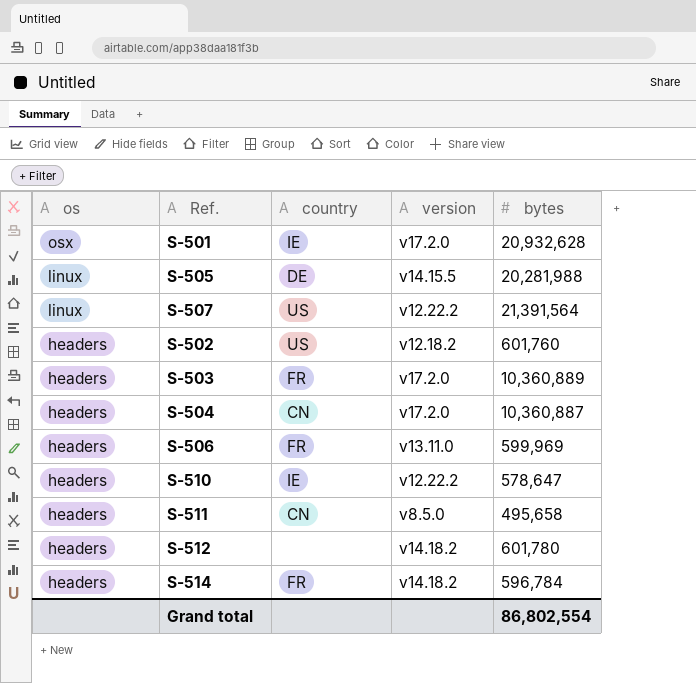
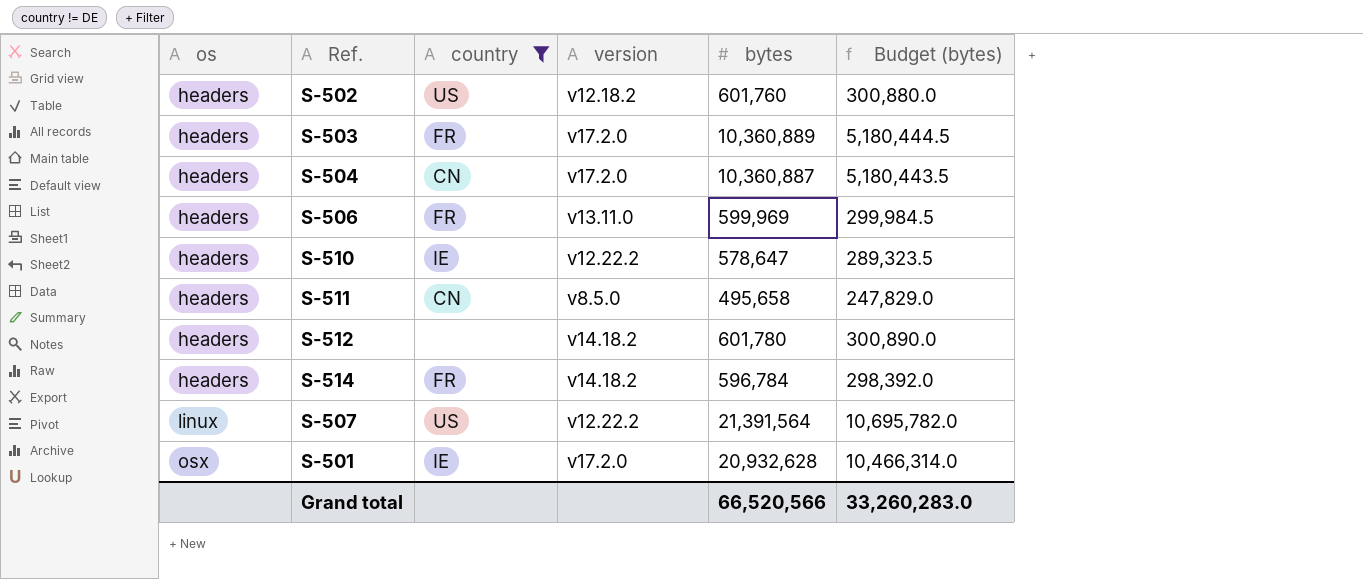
filter: none -> country != DE
row order: os descending -> os ascending
column Budget (bytes) | formula: none -> [bytes] * 0.5
Grand total | bytes: 86,802,554 -> 66,520,566

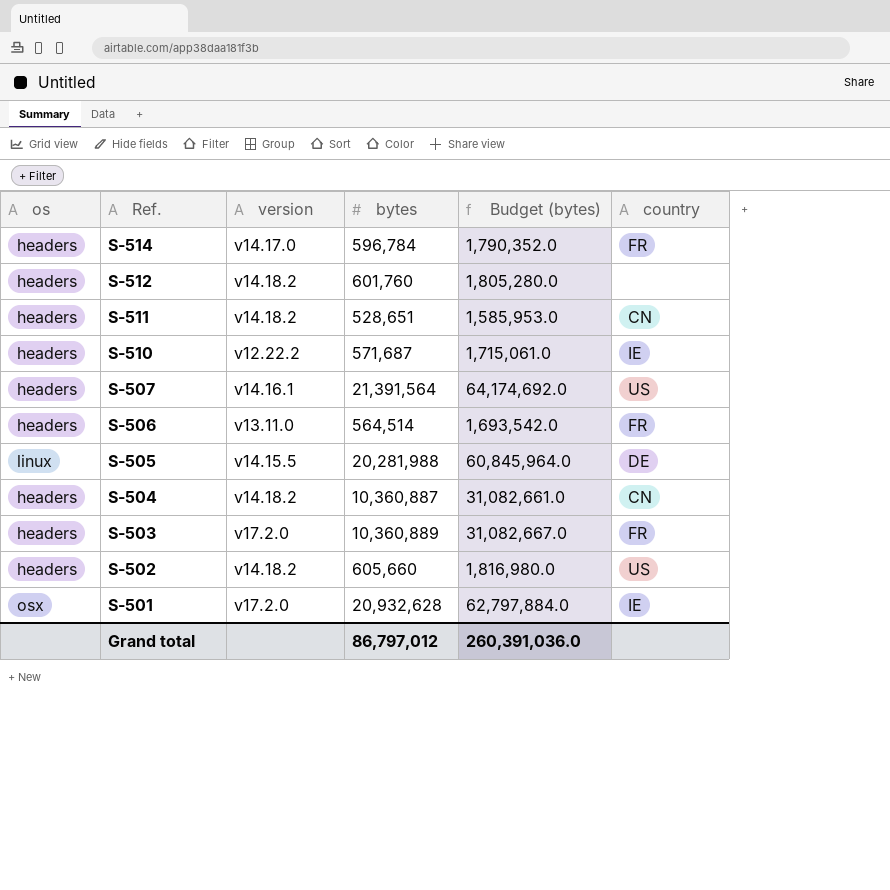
filter: country != DE -> none
row order: os ascending -> Ref. descending
column Budget (bytes) | formula: [bytes] * 0.5 -> [bytes] * 3
column country | position: 3 -> 6
S-514 | version: v14.18.2 -> v14.17.0
S-512 | bytes: 601,780 -> 601,760
S-511 | version: v8.5.0 -> v14.18.2
S-511 | bytes: 495,658 -> 528,651
S-510 | bytes: 578,647 -> 571,687
S-507 | os: linux -> headers
S-507 | version: v12.22.2 -> v14.16.1
S-506 | bytes: 599,969 -> 564,514
S-504 | version: v17.2.0 -> v14.18.2
S-502 | version: v12.18.2 -> v14.18.2
S-502 | bytes: 601,760 -> 605,660
Grand total | bytes: 66,520,566 -> 86,797,012
Grand total | Budget (bytes): 33,260,283.0 -> 260,391,036.0

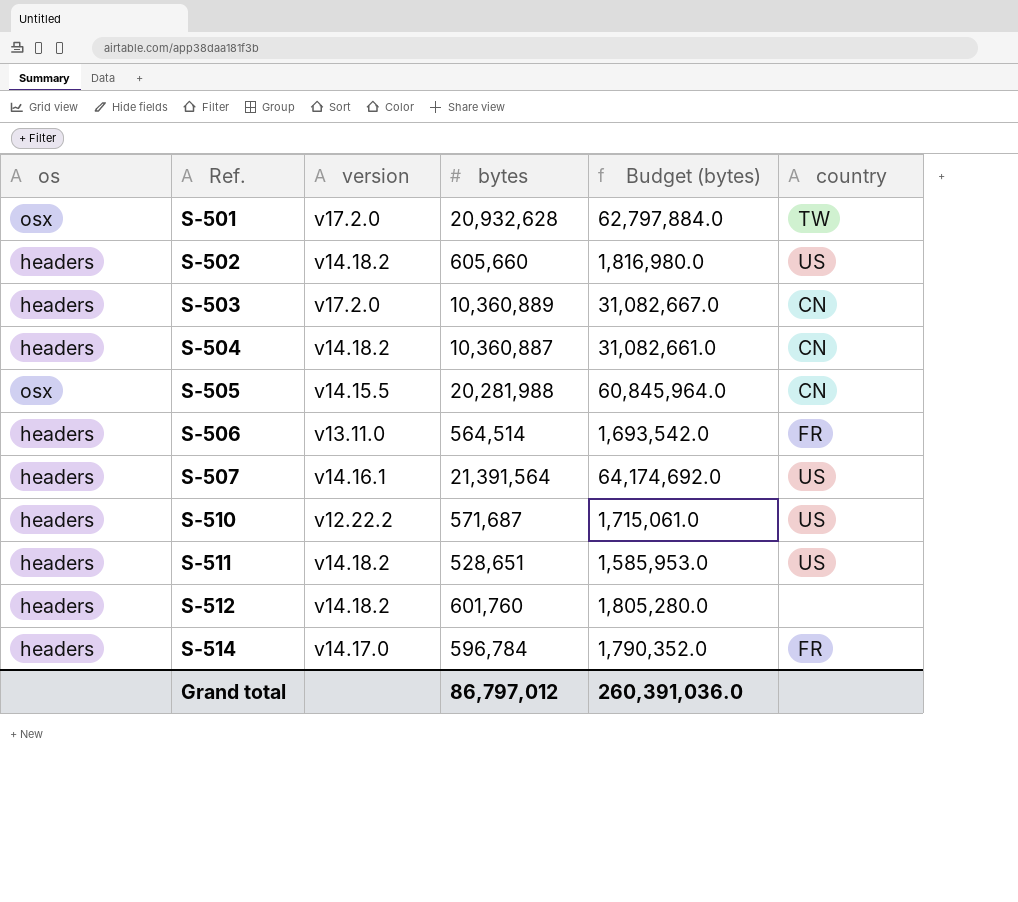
row order: Ref. descending -> Ref. ascending
S-501 | country: IE -> TW
S-503 | country: FR -> CN
S-505 | os: linux -> osx
S-505 | country: DE -> CN
S-510 | country: IE -> US
S-511 | country: CN -> US

